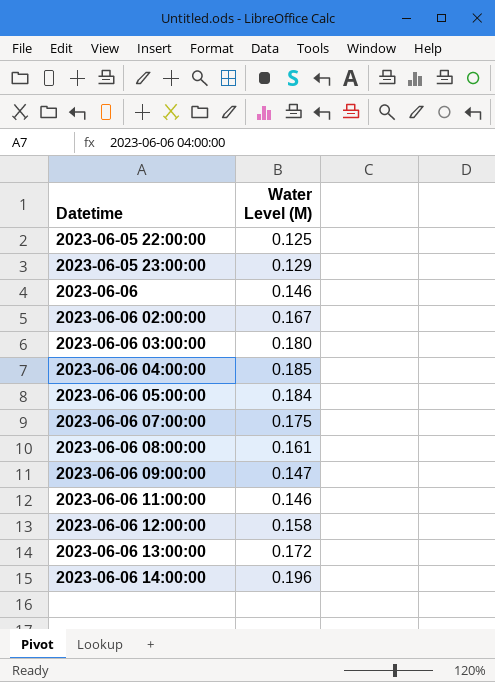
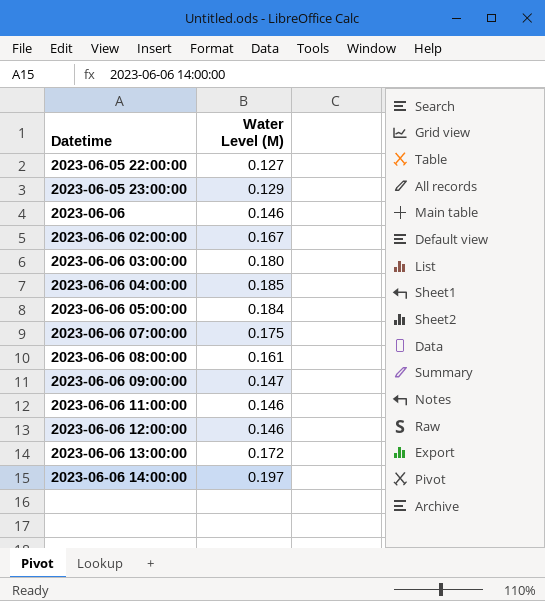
2023-06-05 22:00:00 | Water Level (M): 0.125 -> 0.127
2023-06-06 12:00:00 | Water Level (M): 0.158 -> 0.146
2023-06-06 14:00:00 | Water Level (M): 0.196 -> 0.197

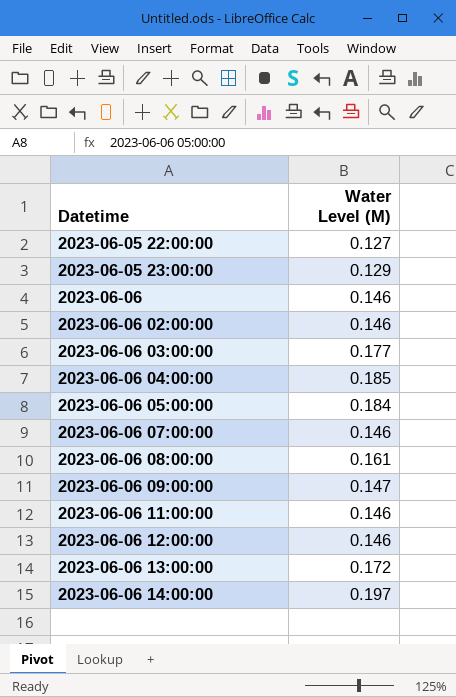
2023-06-06 02:00:00 | Water Level (M): 0.167 -> 0.146
2023-06-06 03:00:00 | Water Level (M): 0.180 -> 0.177
2023-06-06 07:00:00 | Water Level (M): 0.175 -> 0.146

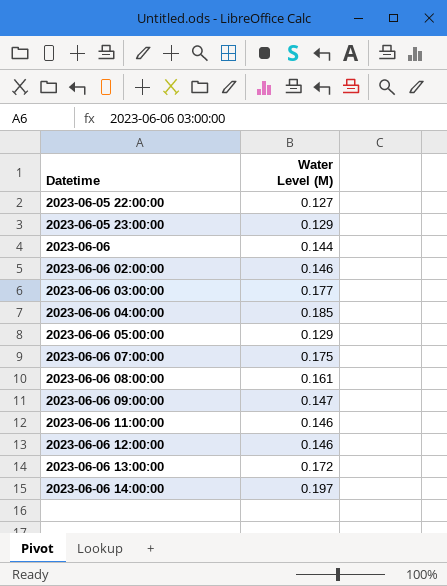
2023-06-06 | Water Level (M): 0.146 -> 0.144
2023-06-06 05:00:00 | Water Level (M): 0.184 -> 0.129
2023-06-06 07:00:00 | Water Level (M): 0.146 -> 0.175

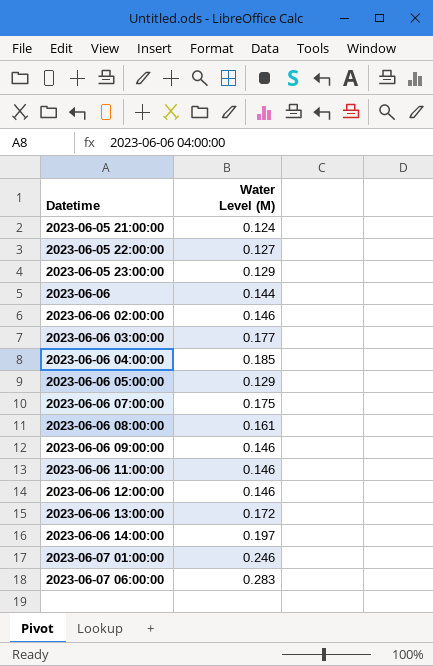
row 2023-06-05 21:00:00: none -> 0.124
2023-06-06 09:00:00 | Water Level (M): 0.147 -> 0.146
row 2023-06-07 01:00:00: none -> 0.246
row 2023-06-07 06:00:00: none -> 0.283

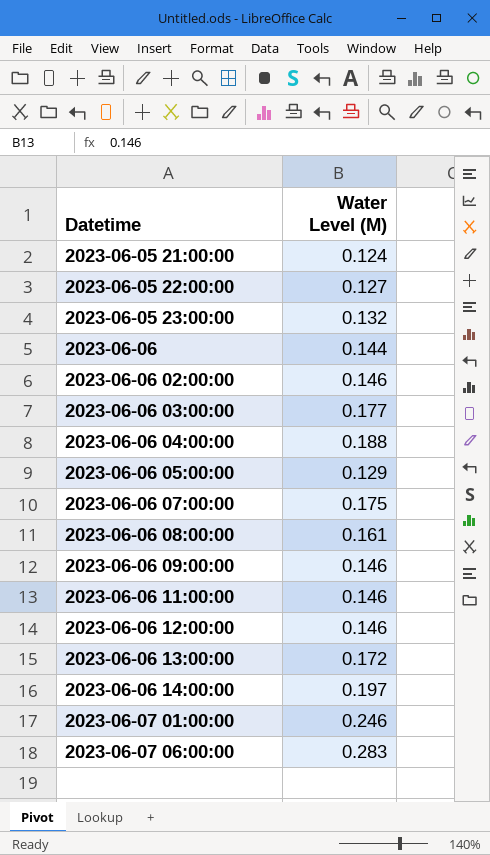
2023-06-05 23:00:00 | Water Level (M): 0.129 -> 0.132
2023-06-06 04:00:00 | Water Level (M): 0.185 -> 0.188

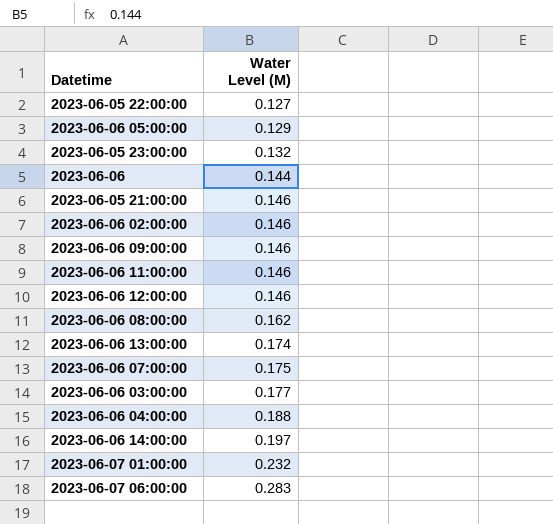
row order: Datetime ascending -> Water Level (M) ascending
2023-06-05 21:00:00 | Water Level (M): 0.124 -> 0.146
2023-06-06 08:00:00 | Water Level (M): 0.161 -> 0.162
2023-06-06 13:00:00 | Water Level (M): 0.172 -> 0.174
2023-06-07 01:00:00 | Water Level (M): 0.246 -> 0.232

